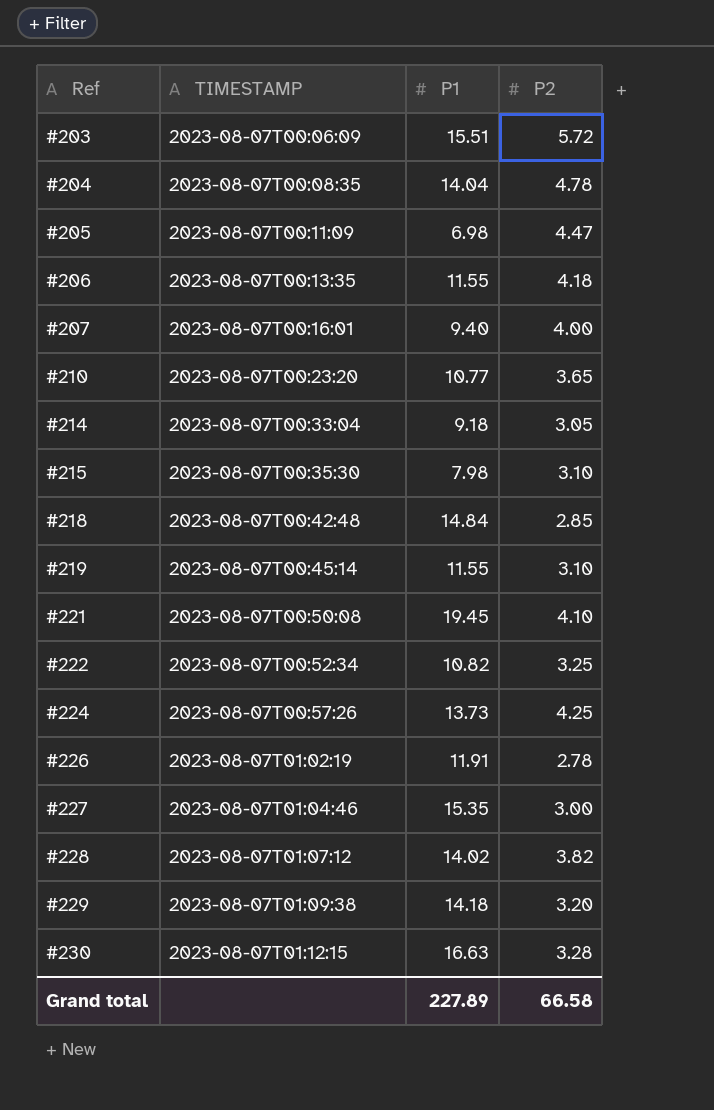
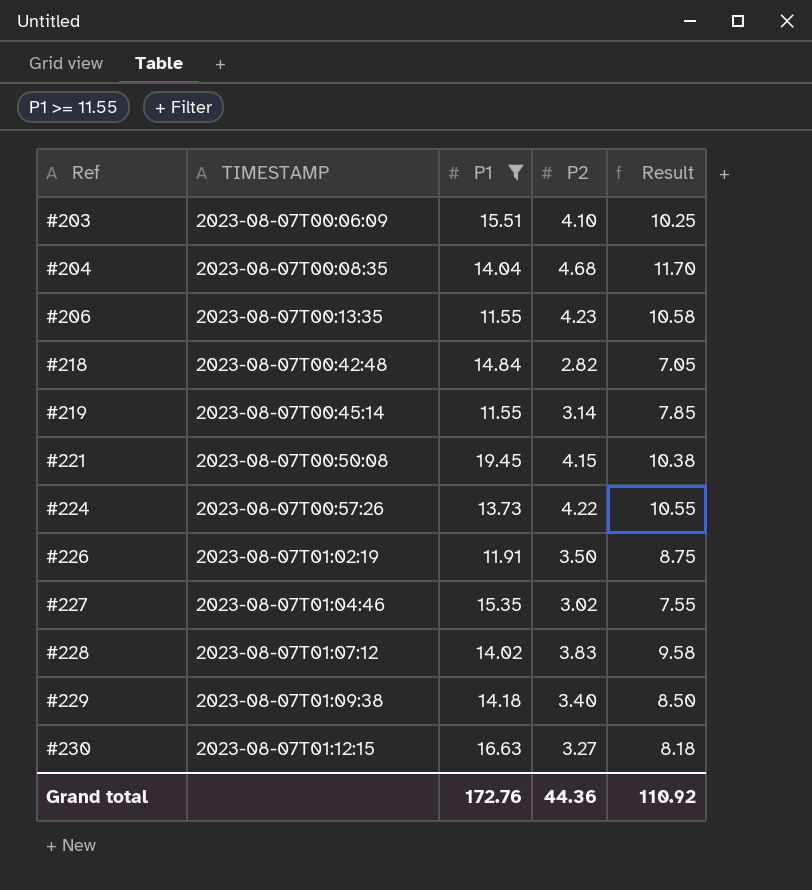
filter: none -> P1 >= 11.55
column Result | formula: none -> [P2] * 2.5
#203 | P2: 5.72 -> 4.10
#204 | P2: 4.78 -> 4.68
#206 | P2: 4.18 -> 4.23
#218 | P2: 2.85 -> 2.82
#219 | P2: 3.10 -> 3.14
#221 | P2: 4.10 -> 4.15
#224 | P2: 4.25 -> 4.22
#226 | P2: 2.78 -> 3.50
#227 | P2: 3.00 -> 3.02
#228 | P2: 3.82 -> 3.83
#229 | P2: 3.20 -> 3.40
#230 | P2: 3.28 -> 3.27
Grand total | P1: 227.89 -> 172.76
Grand total | P2: 66.58 -> 44.36

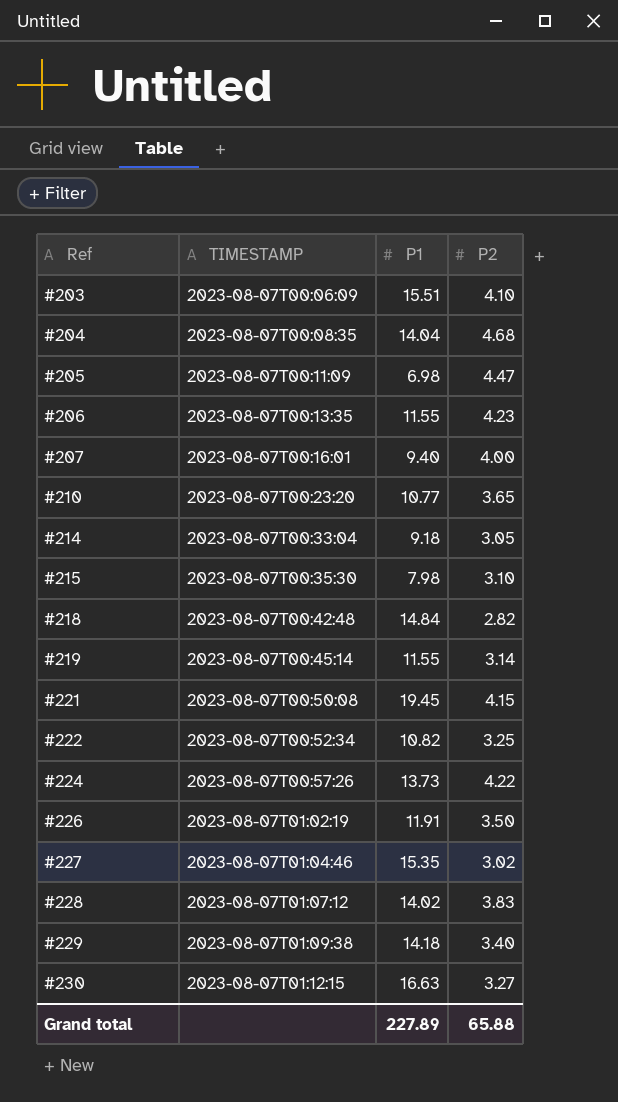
filter: P1 >= 11.55 -> none
column Result | formula: [P2] * 2.5 -> none
Grand total | P1: 172.76 -> 227.89
Grand total | P2: 44.36 -> 65.88

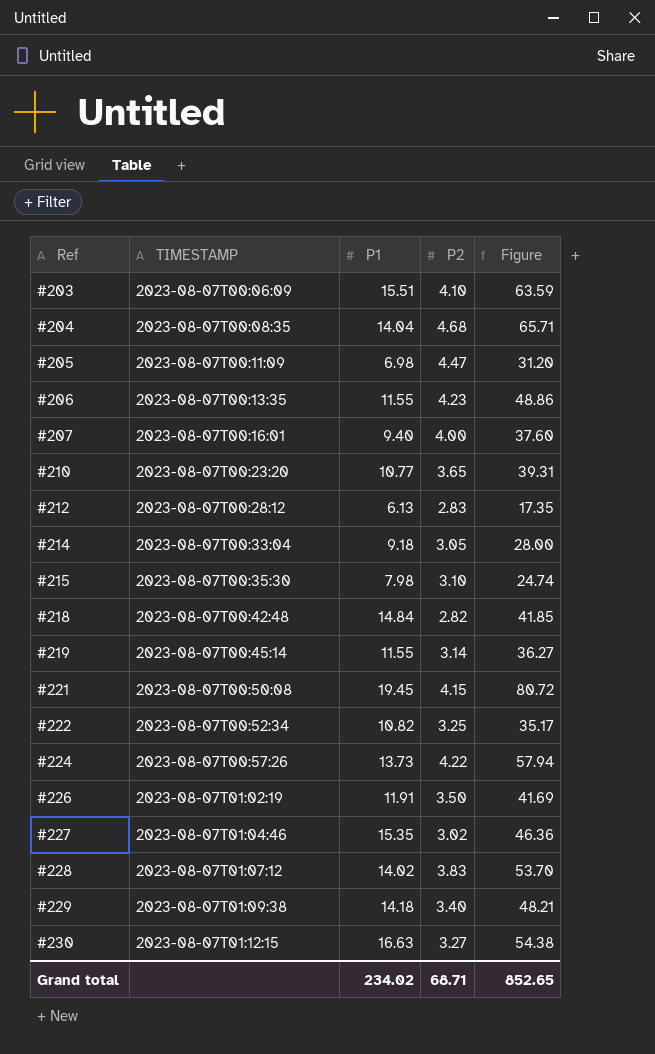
column Figure | formula: none -> [P1] * [P2]
row #212: none -> 2023-08-07T00:28:12 | 6.13 | 2.83 | 17.35
Grand total | P1: 227.89 -> 234.02
Grand total | P2: 65.88 -> 68.71

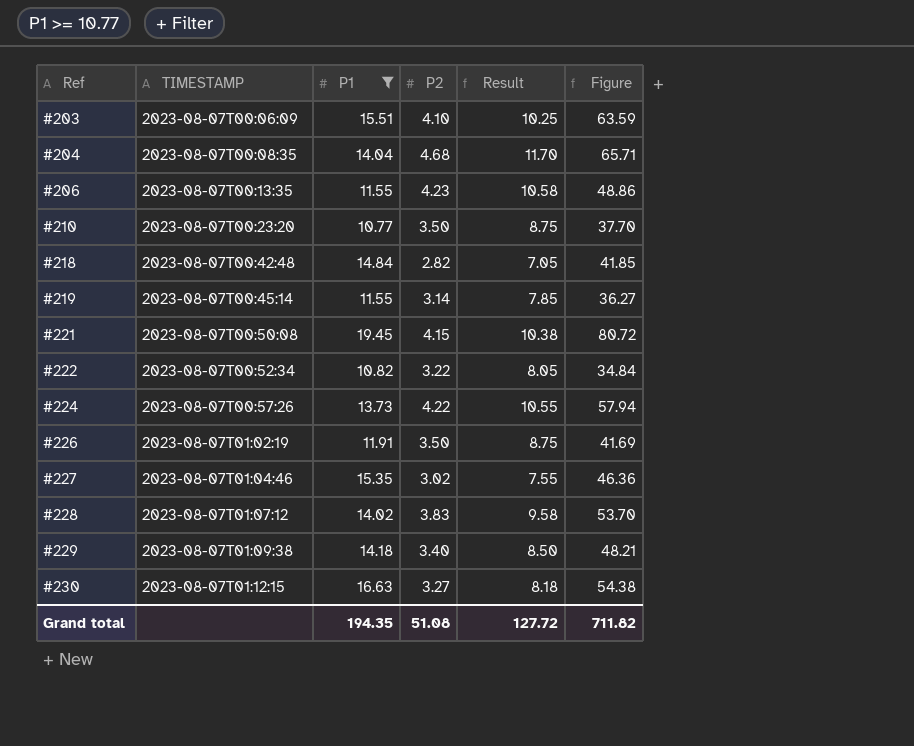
filter: none -> P1 >= 10.77
column Result | formula: none -> [P2] * 2.5
#210 | P2: 3.65 -> 3.50
#210 | Figure: 39.31 -> 37.70
#222 | P2: 3.25 -> 3.22
#222 | Figure: 35.17 -> 34.84
Grand total | P1: 234.02 -> 194.35
Grand total | P2: 68.71 -> 51.08
Grand total | Figure: 852.65 -> 711.82

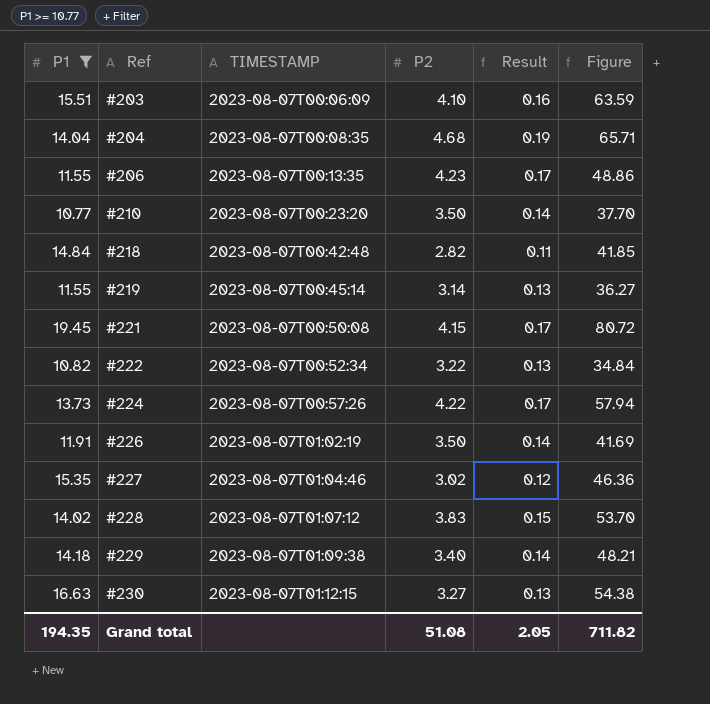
column P1 | position: 3 -> 1
column Result | formula: [P2] * 2.5 -> [P2] * 0.04
Grand total | Result: 127.72 -> 2.05

